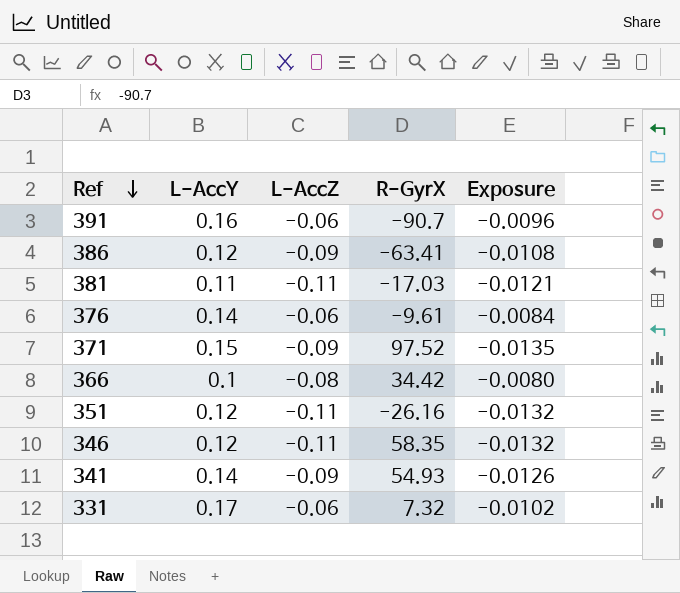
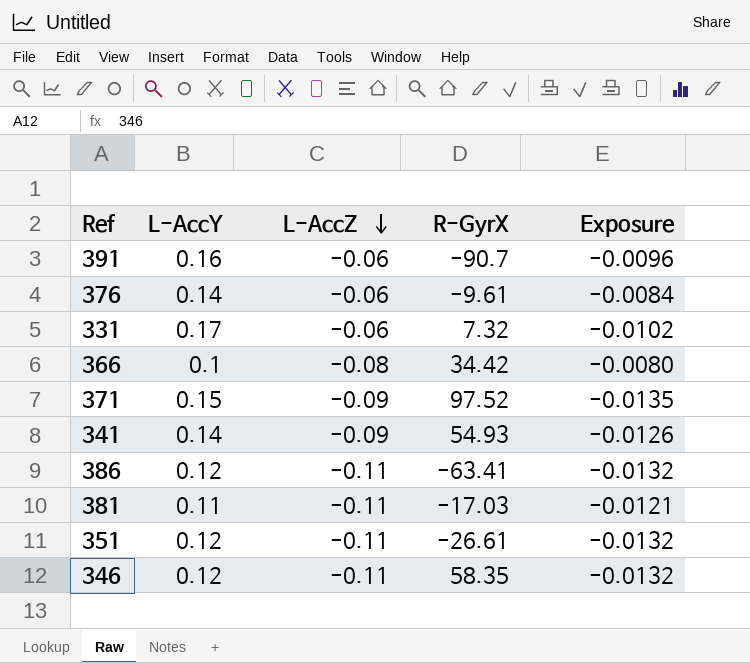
row order: Ref descending -> L-AccZ descending
386 | L-AccZ: -0.09 -> -0.11
386 | Exposure: -0.0108 -> -0.0132
351 | R-GyrX: -26.16 -> -26.61

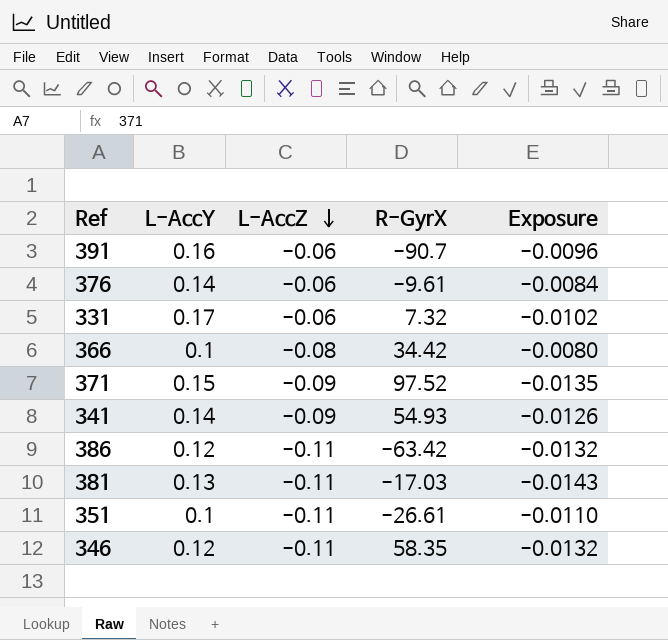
386 | R-GyrX: -63.41 -> -63.42
381 | L-AccY: 0.11 -> 0.13
381 | Exposure: -0.0121 -> -0.0143
351 | L-AccY: 0.12 -> 0.1
351 | Exposure: -0.0132 -> -0.0110

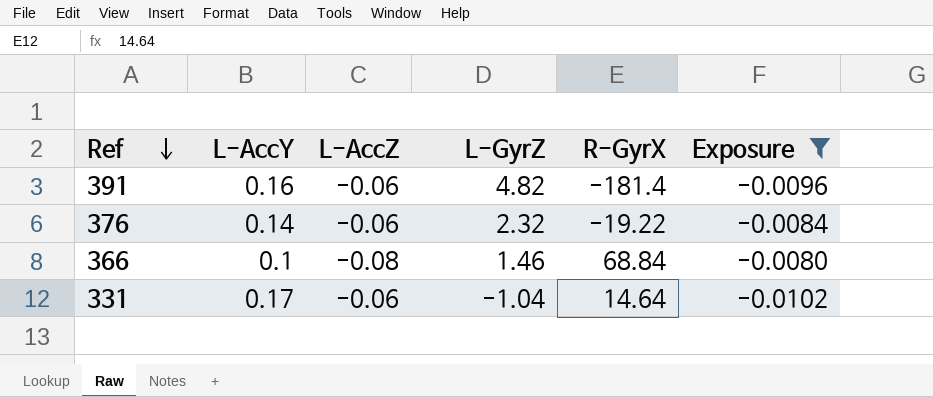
filter: none -> Exposure >= -0.0102
row order: L-AccZ descending -> Ref descending
column L-GyrZ | position: none -> 4
391 | R-GyrX: -90.7 -> -181.4
376 | R-GyrX: -9.61 -> -19.22
366 | R-GyrX: 34.42 -> 68.84
331 | R-GyrX: 7.32 -> 14.64

